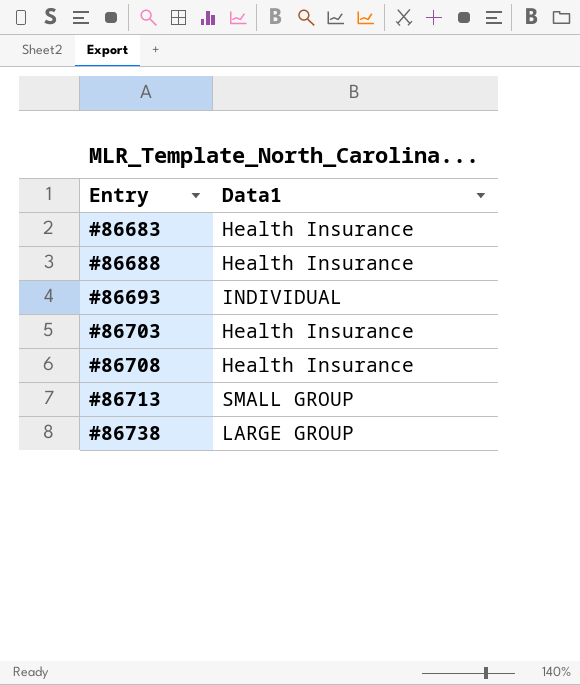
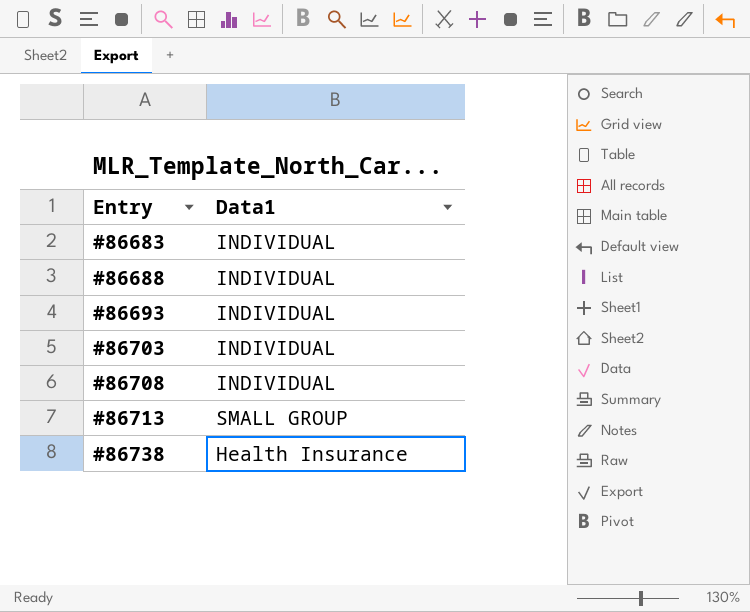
#86683 | Data1: Health Insurance -> INDIVIDUAL
#86688 | Data1: Health Insurance -> INDIVIDUAL
#86703 | Data1: Health Insurance -> INDIVIDUAL
#86708 | Data1: Health Insurance -> INDIVIDUAL
#86738 | Data1: LARGE GROUP -> Health Insurance

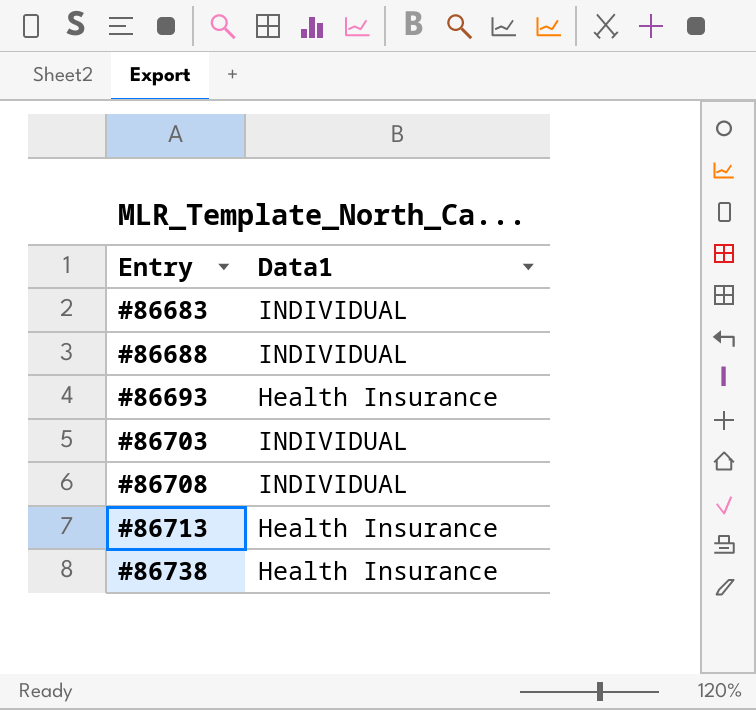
#86693 | Data1: INDIVIDUAL -> Health Insurance
#86713 | Data1: SMALL GROUP -> Health Insurance

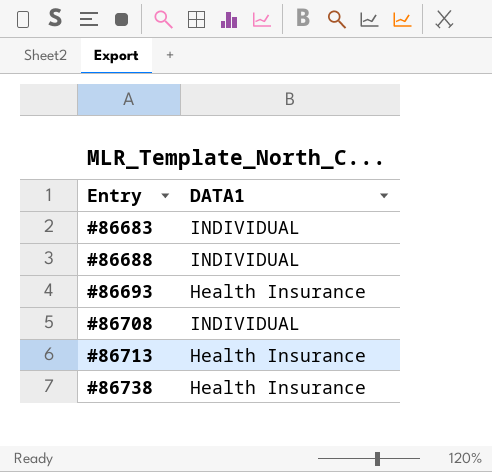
column name: Data1 -> DATA1
row #86703: INDIVIDUAL -> none

